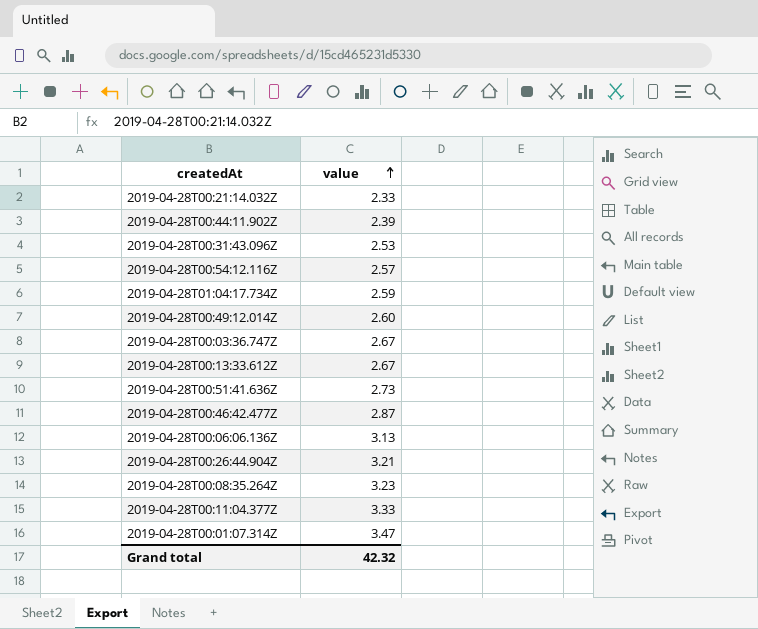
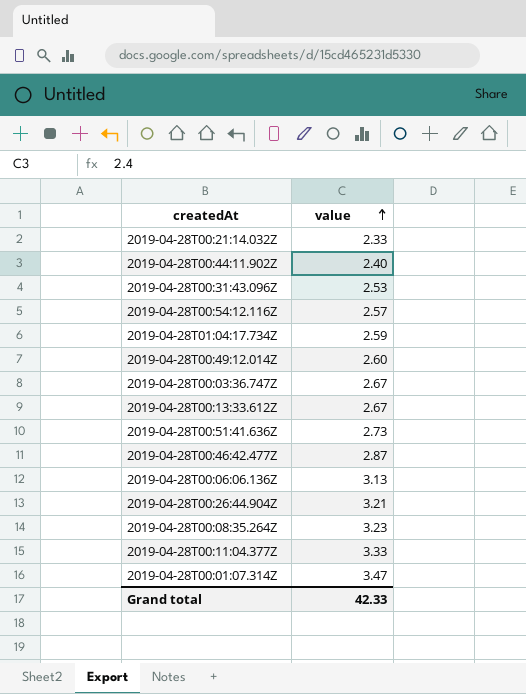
2019-04-28T00:44:11.902Z | value: 2.39 -> 2.40
Grand total | value: 42.32 -> 42.33

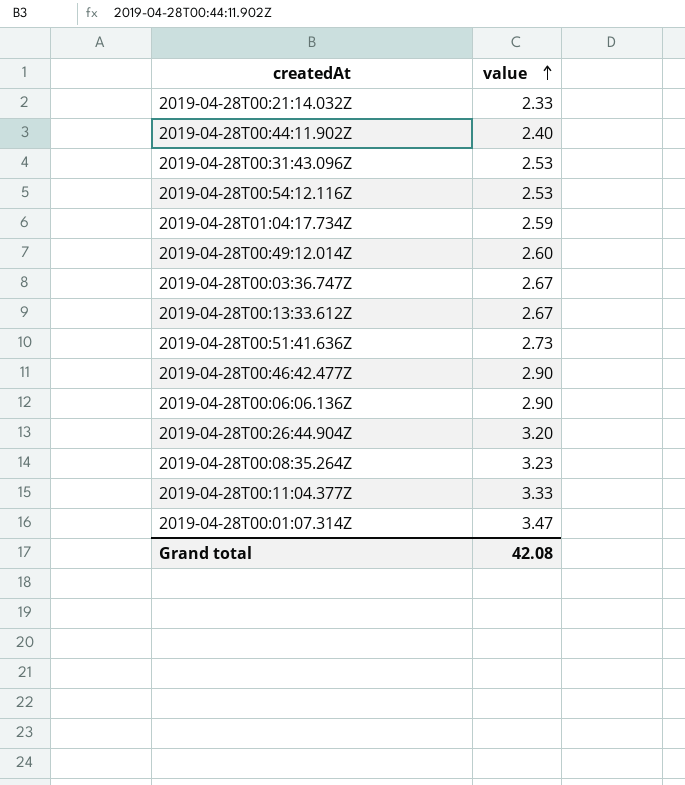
2019-04-28T00:54:12.116Z | value: 2.57 -> 2.53
2019-04-28T00:46:42.477Z | value: 2.87 -> 2.90
2019-04-28T00:06:06.136Z | value: 3.13 -> 2.90
2019-04-28T00:26:44.904Z | value: 3.21 -> 3.20
Grand total | value: 42.33 -> 42.08

